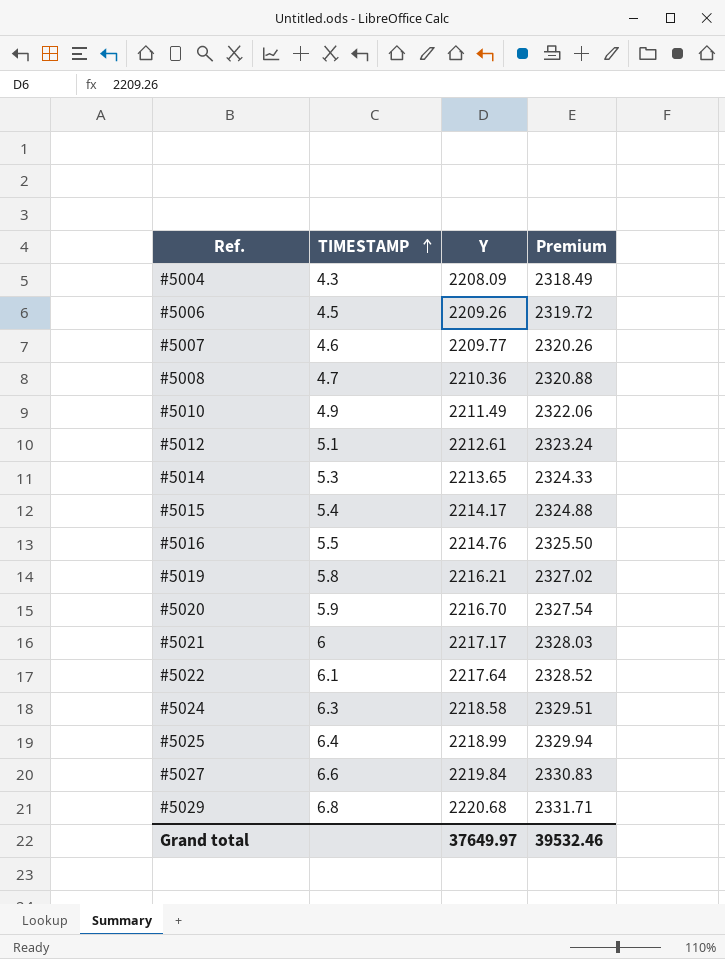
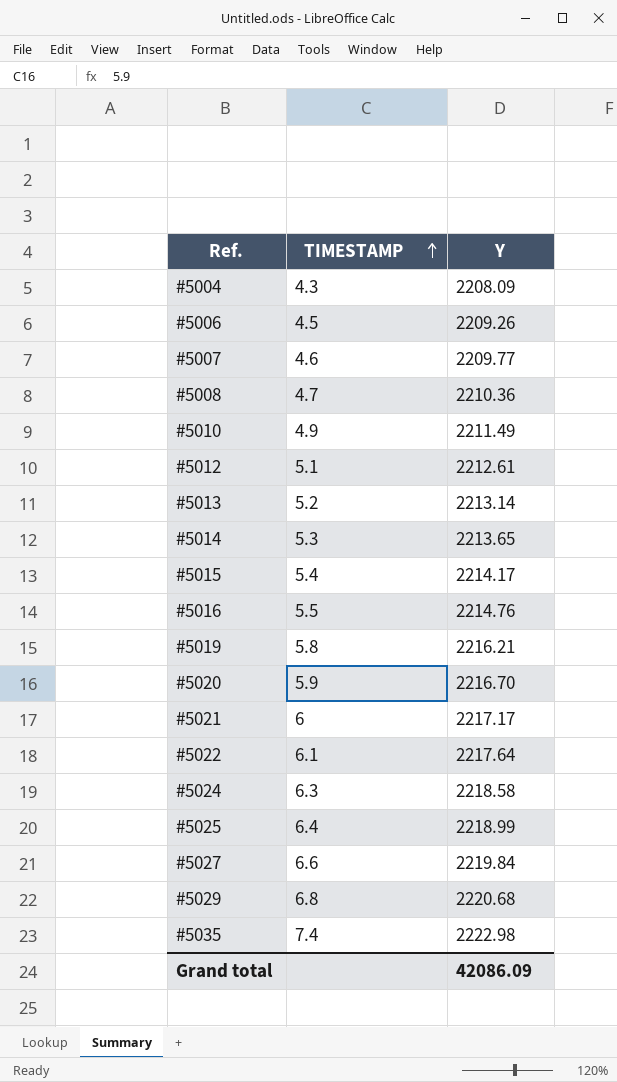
column Premium | formula: [Y] * 1.05 -> none
row #5013: none -> 5.2 | 2213.14
row #5035: none -> 7.4 | 2222.98
Grand total | Y: 37649.97 -> 42086.09

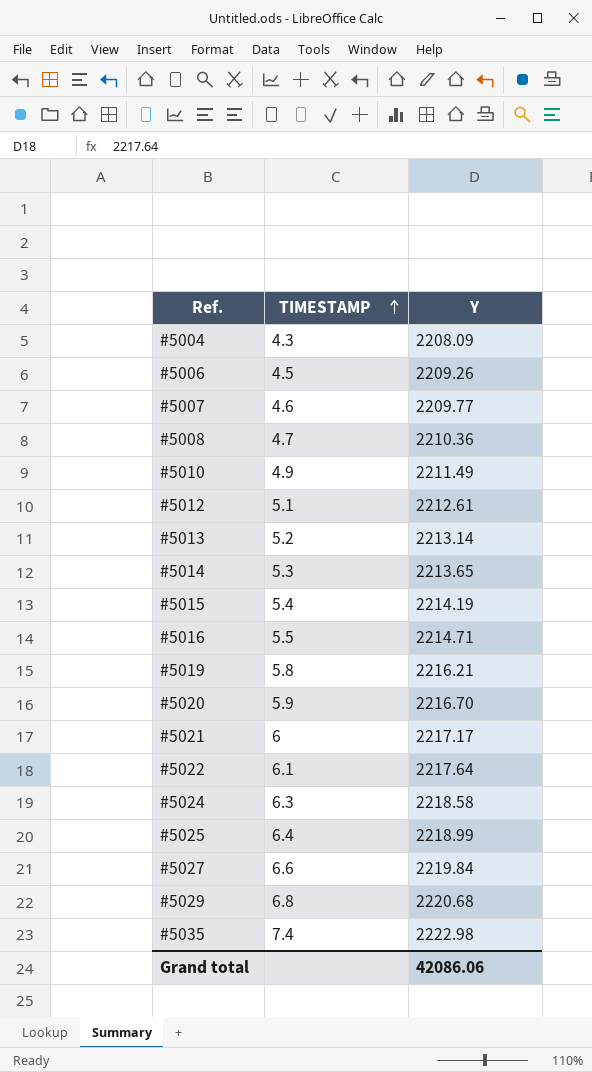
#5015 | Y: 2214.17 -> 2214.19
#5016 | Y: 2214.76 -> 2214.71
Grand total | Y: 42086.09 -> 42086.06

